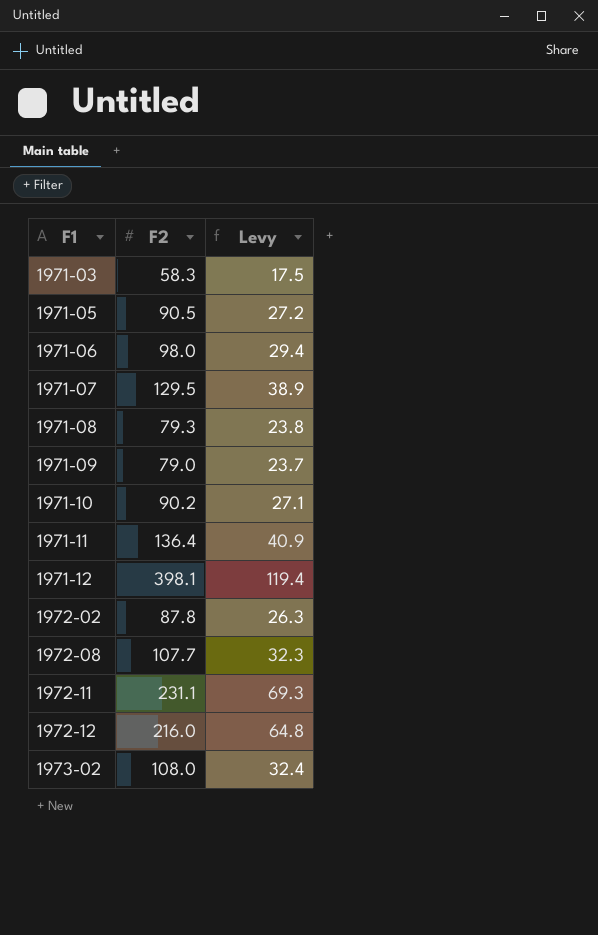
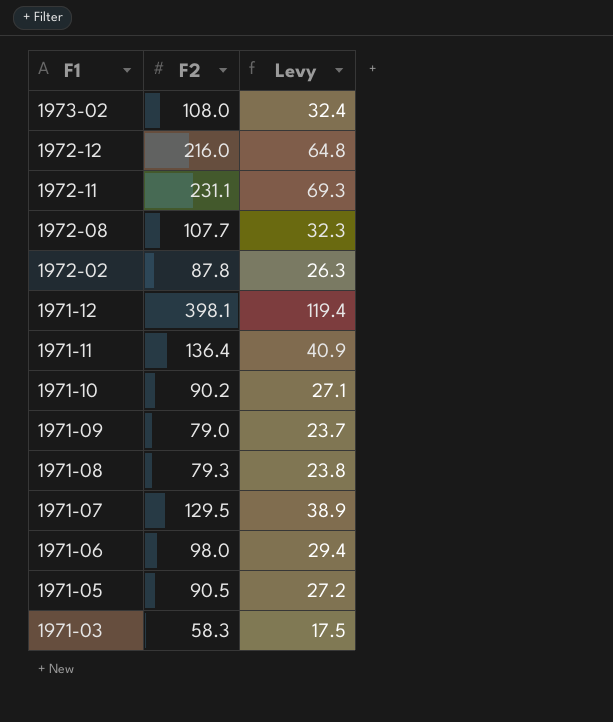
row order: F1 ascending -> F1 descending

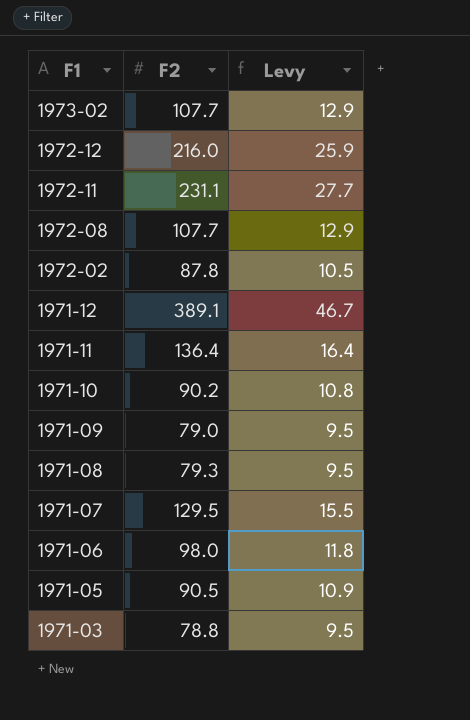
column Levy | formula: [F2] * 0.3 -> [F2] * 0.12
1973-02 | F2: 108.0 -> 107.7
1971-12 | F2: 398.1 -> 389.1
1971-03 | F2: 58.3 -> 78.8

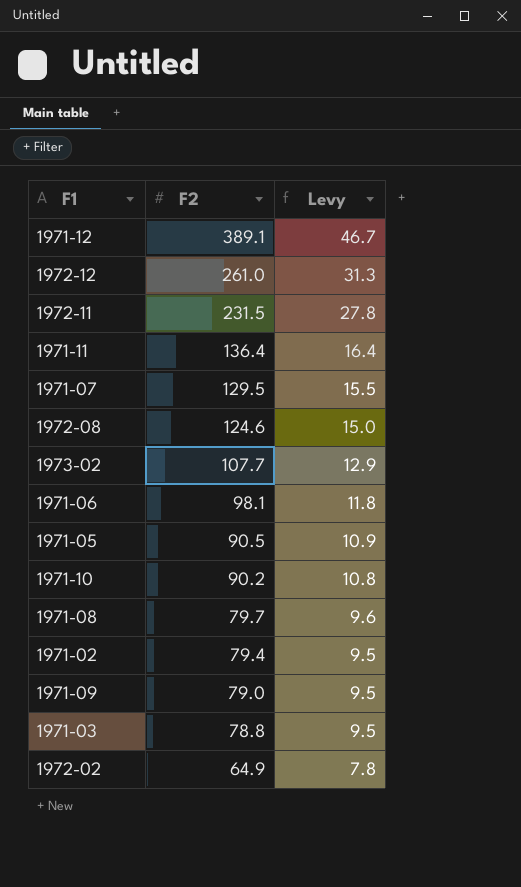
row order: F1 descending -> F2 descending
1972-12 | F2: 216.0 -> 261.0
1972-12 | Levy: 25.9 -> 31.3
1972-11 | F2: 231.1 -> 231.5
1972-11 | Levy: 27.7 -> 27.8
1972-08 | F2: 107.7 -> 124.6
1972-08 | Levy: 12.9 -> 15.0
1971-06 | F2: 98.0 -> 98.1
1971-08 | F2: 79.3 -> 79.7
1971-08 | Levy: 9.5 -> 9.6
row 1971-02: none -> 79.4 | 9.5
1972-02 | F2: 87.8 -> 64.9
1972-02 | Levy: 10.5 -> 7.8

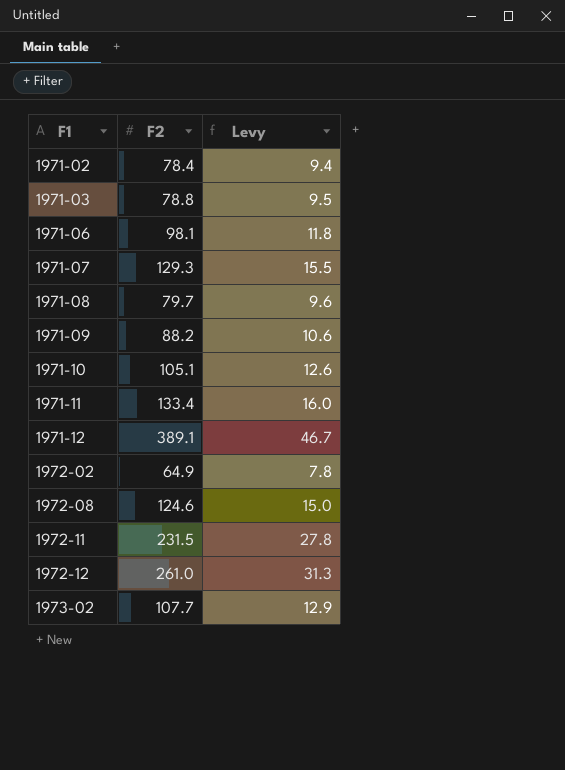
row order: F2 descending -> F1 ascending
row 1971-05: 90.5 | 10.9 -> none
1971-02 | F2: 79.4 -> 78.4
1971-02 | Levy: 9.5 -> 9.4
1971-07 | F2: 129.5 -> 129.3
1971-09 | F2: 79.0 -> 88.2
1971-09 | Levy: 9.5 -> 10.6
1971-10 | F2: 90.2 -> 105.1
1971-10 | Levy: 10.8 -> 12.6
1971-11 | F2: 136.4 -> 133.4
1971-11 | Levy: 16.4 -> 16.0

